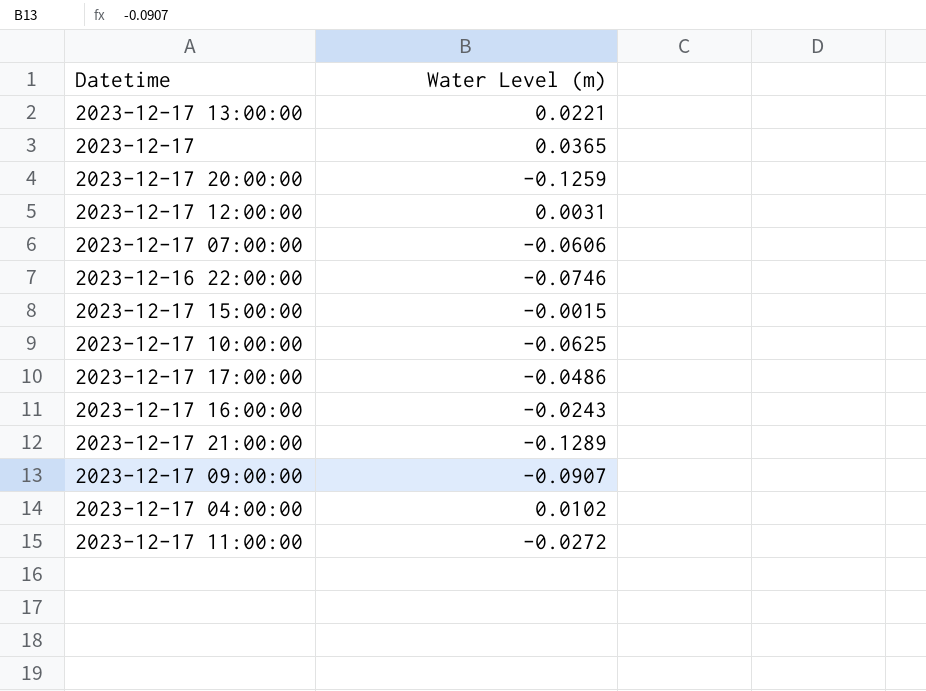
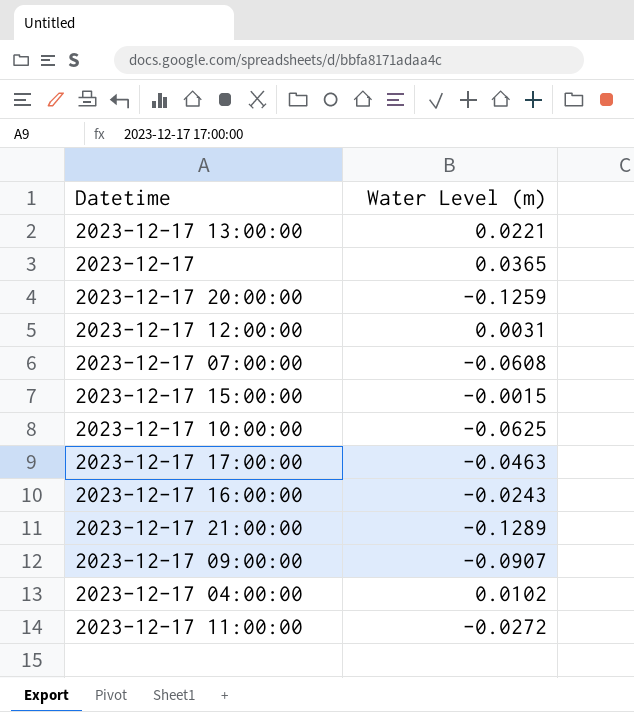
row 2023-12-16 22:00:00: -0.0746 -> none
2023-12-17 07:00:00 | Water Level (m): -0.0606 -> -0.0608
2023-12-17 17:00:00 | Water Level (m): -0.0486 -> -0.0463

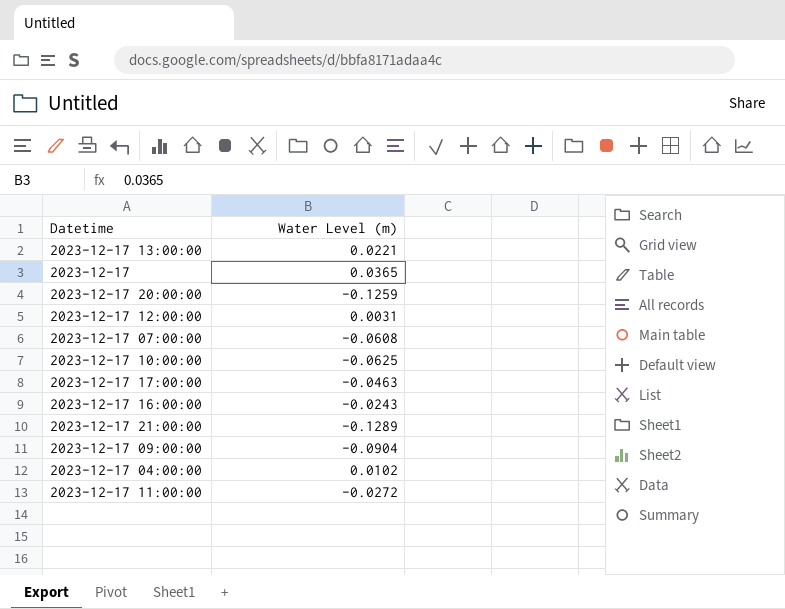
row 2023-12-17 15:00:00: -0.0015 -> none
2023-12-17 09:00:00 | Water Level (m): -0.0907 -> -0.0904

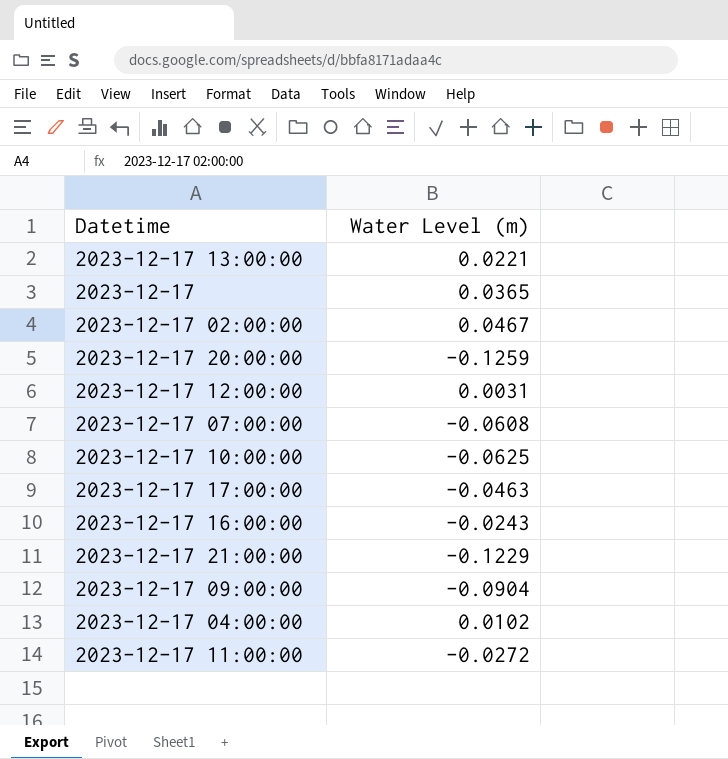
row 2023-12-17 02:00:00: none -> 0.0467
2023-12-17 21:00:00 | Water Level (m): -0.1289 -> -0.1229

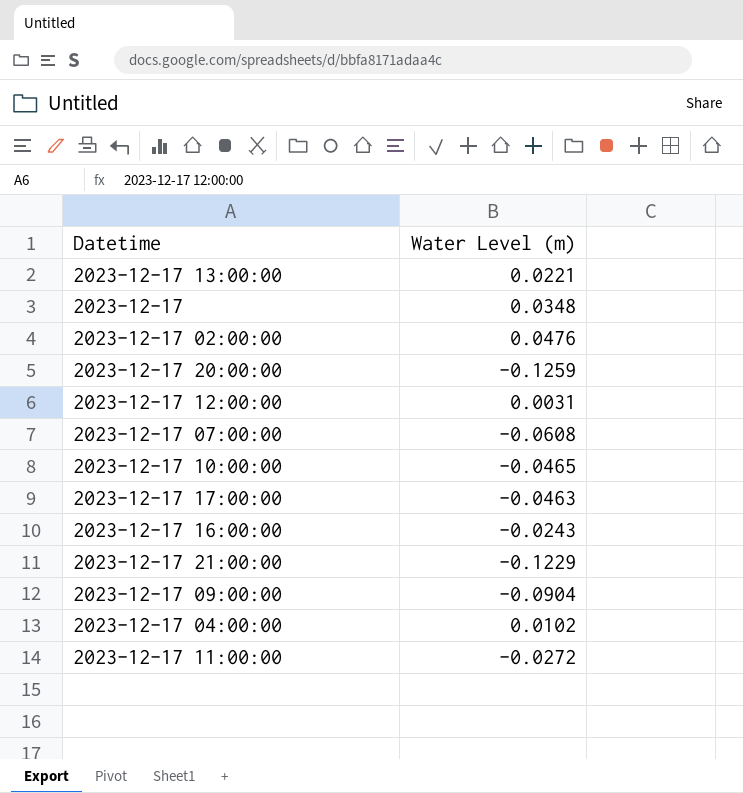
2023-12-17 | Water Level (m): 0.0365 -> 0.0348
2023-12-17 02:00:00 | Water Level (m): 0.0467 -> 0.0476
2023-12-17 10:00:00 | Water Level (m): -0.0625 -> -0.0465

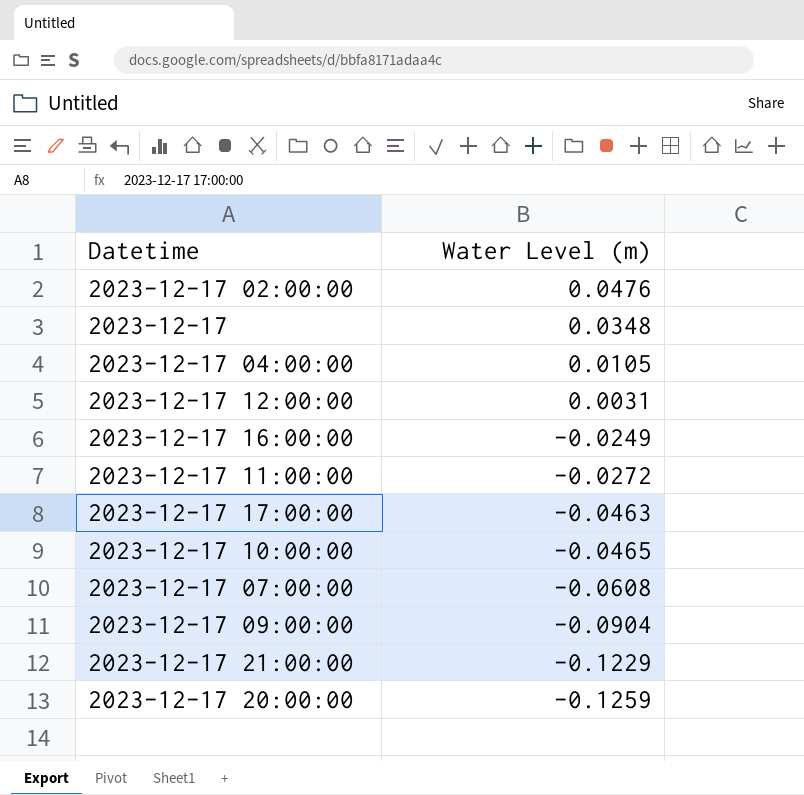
row order: none -> Water Level (m) descending
row 2023-12-17 13:00:00: 0.0221 -> none
2023-12-17 04:00:00 | Water Level (m): 0.0102 -> 0.0105
2023-12-17 16:00:00 | Water Level (m): -0.0243 -> -0.0249

